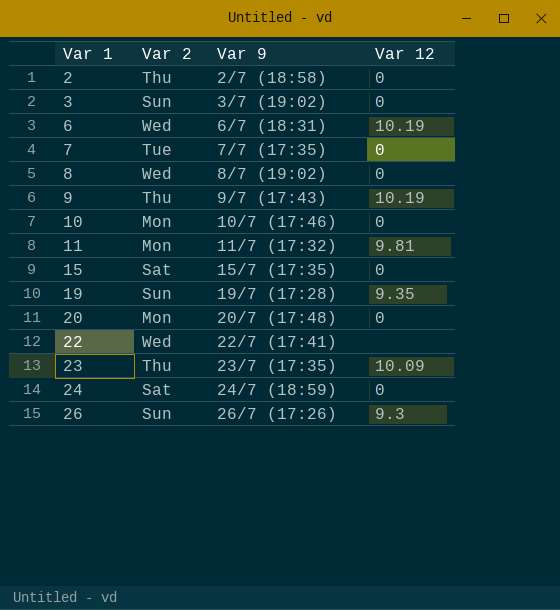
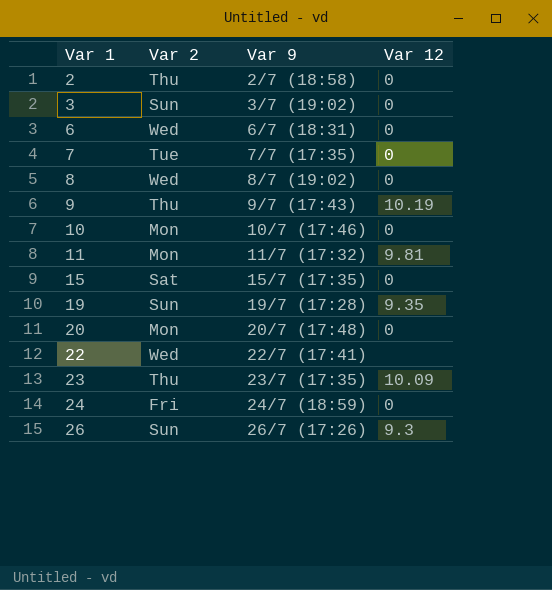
6 | Var 12: 10.19 -> 0
24 | Var 2: Sat -> Fri

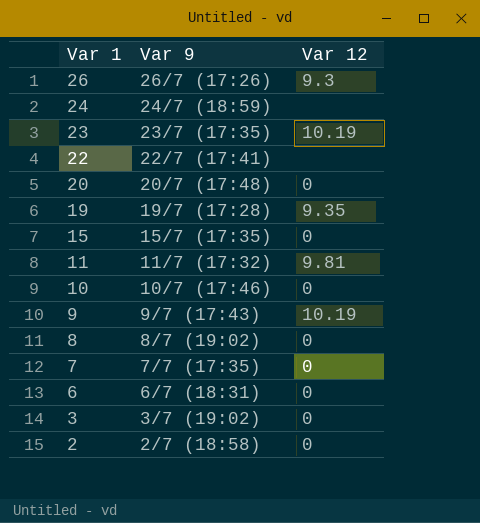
row order: Var 1 ascending -> Var 1 descending
column Var 2 | position: 2 -> none
24 | Var 12: 0 -> none
23 | Var 12: 10.09 -> 10.19

